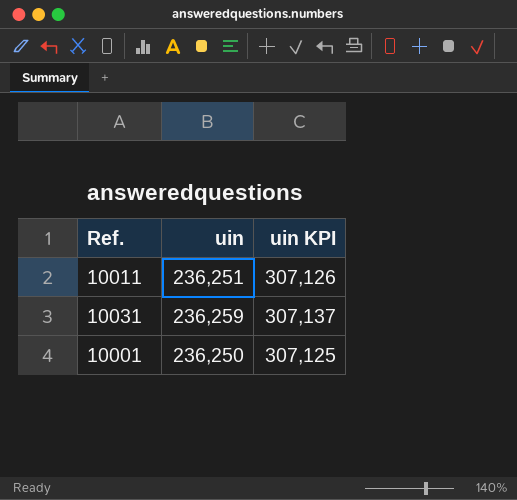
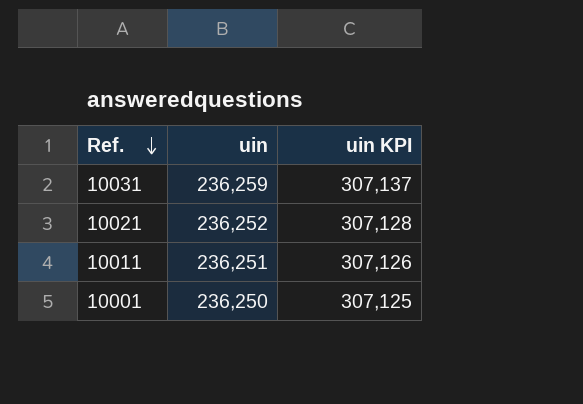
row order: none -> Ref. descending
row 10021: none -> 236,252 | 307,128

